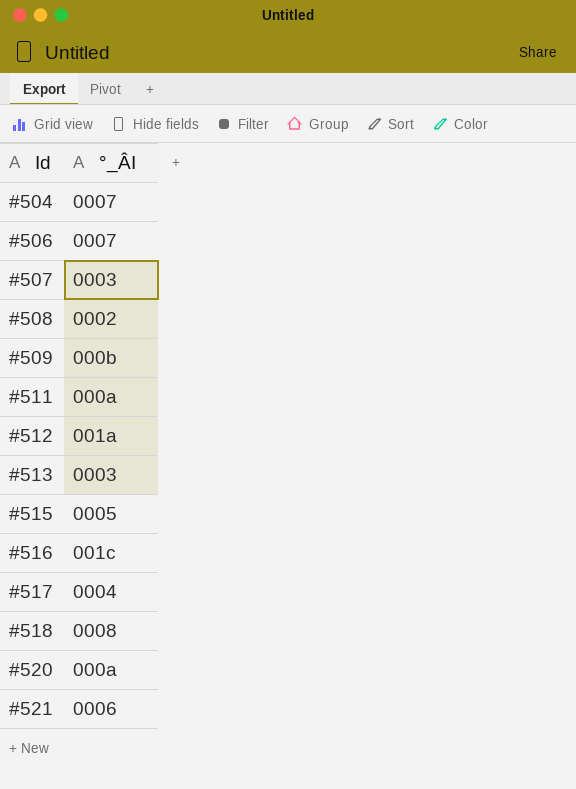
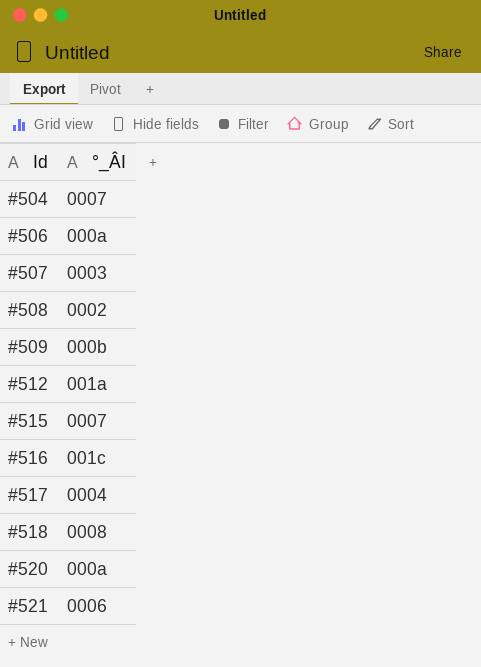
row #511: 000a -> none
row #513: 0003 -> none
#506 | °_ÂI: 0007 -> 000a
#515 | °_ÂI: 0005 -> 0007

